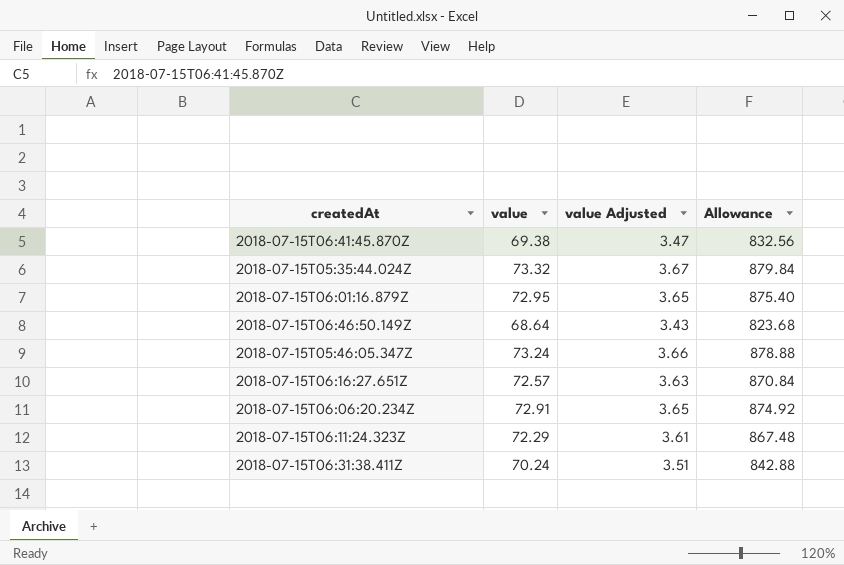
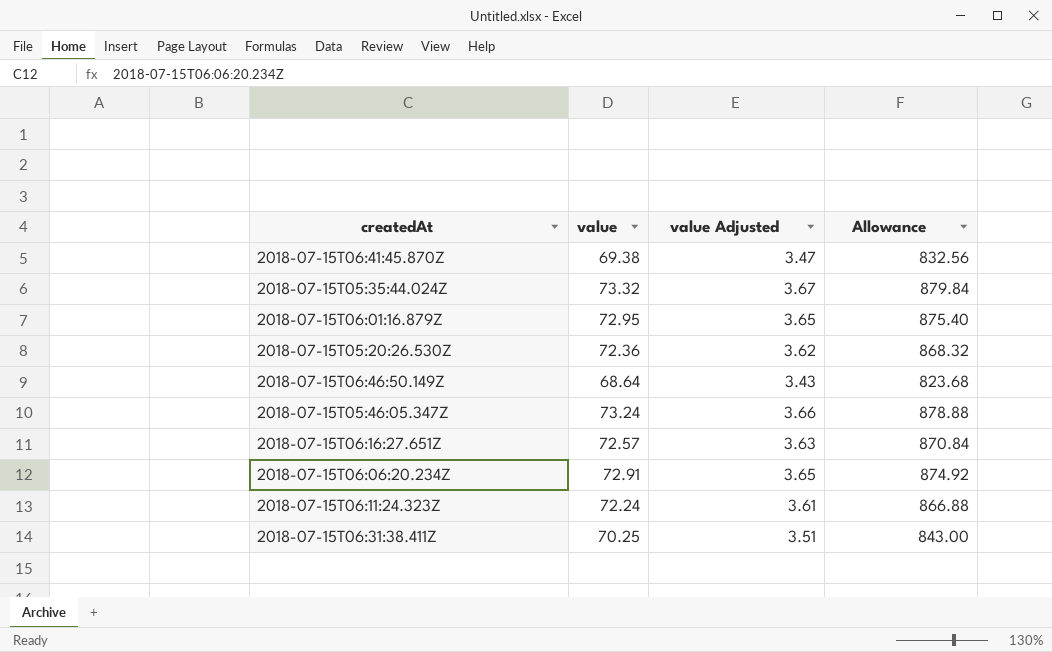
row 2018-07-15T05:20:26.530Z: none -> 72.36 | 3.62 | 868.32
2018-07-15T06:11:24.323Z | value: 72.29 -> 72.24
2018-07-15T06:11:24.323Z | Allowance: 867.48 -> 866.88
2018-07-15T06:31:38.411Z | value: 70.24 -> 70.25
2018-07-15T06:31:38.411Z | Allowance: 842.88 -> 843.00

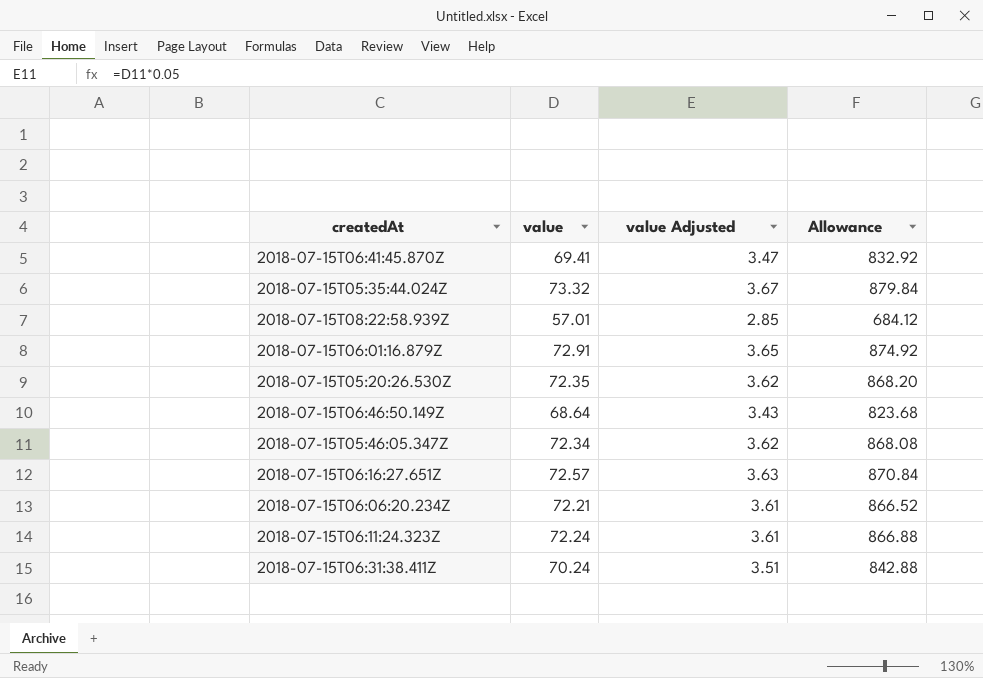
2018-07-15T06:41:45.870Z | value: 69.38 -> 69.41
2018-07-15T06:41:45.870Z | Allowance: 832.56 -> 832.92
row 2018-07-15T08:22:58.939Z: none -> 57.01 | 2.85 | 684.12
2018-07-15T06:01:16.879Z | value: 72.95 -> 72.91
2018-07-15T06:01:16.879Z | Allowance: 875.40 -> 874.92
2018-07-15T05:20:26.530Z | value: 72.36 -> 72.35
2018-07-15T05:20:26.530Z | Allowance: 868.32 -> 868.20
2018-07-15T05:46:05.347Z | value: 73.24 -> 72.34
2018-07-15T05:46:05.347Z | value Adjusted: 3.66 -> 3.62
2018-07-15T05:46:05.347Z | Allowance: 878.88 -> 868.08
2018-07-15T06:06:20.234Z | value: 72.91 -> 72.21
2018-07-15T06:06:20.234Z | value Adjusted: 3.65 -> 3.61
2018-07-15T06:06:20.234Z | Allowance: 874.92 -> 866.52
2018-07-15T06:31:38.411Z | value: 70.25 -> 70.24
2018-07-15T06:31:38.411Z | Allowance: 843.00 -> 842.88

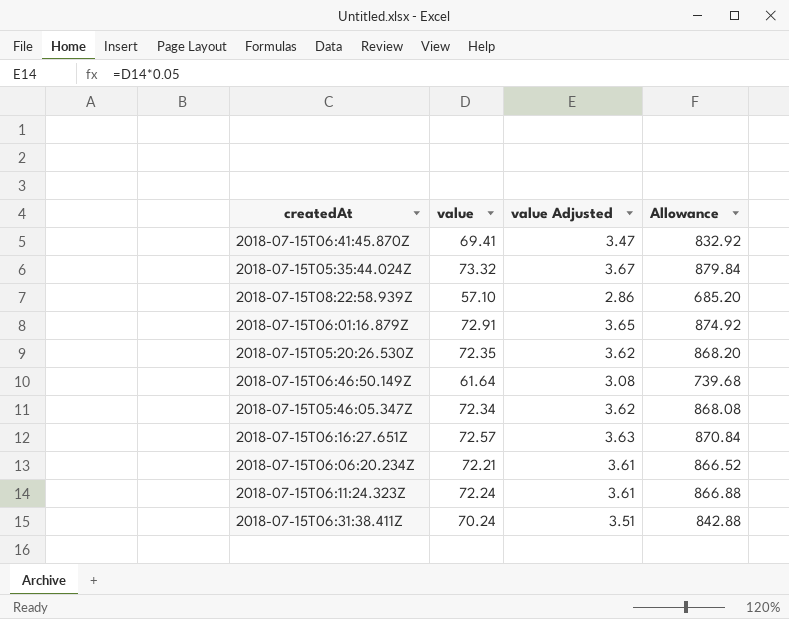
2018-07-15T08:22:58.939Z | value: 57.01 -> 57.10
2018-07-15T08:22:58.939Z | value Adjusted: 2.85 -> 2.86
2018-07-15T08:22:58.939Z | Allowance: 684.12 -> 685.20
2018-07-15T06:46:50.149Z | value: 68.64 -> 61.64
2018-07-15T06:46:50.149Z | value Adjusted: 3.43 -> 3.08
2018-07-15T06:46:50.149Z | Allowance: 823.68 -> 739.68

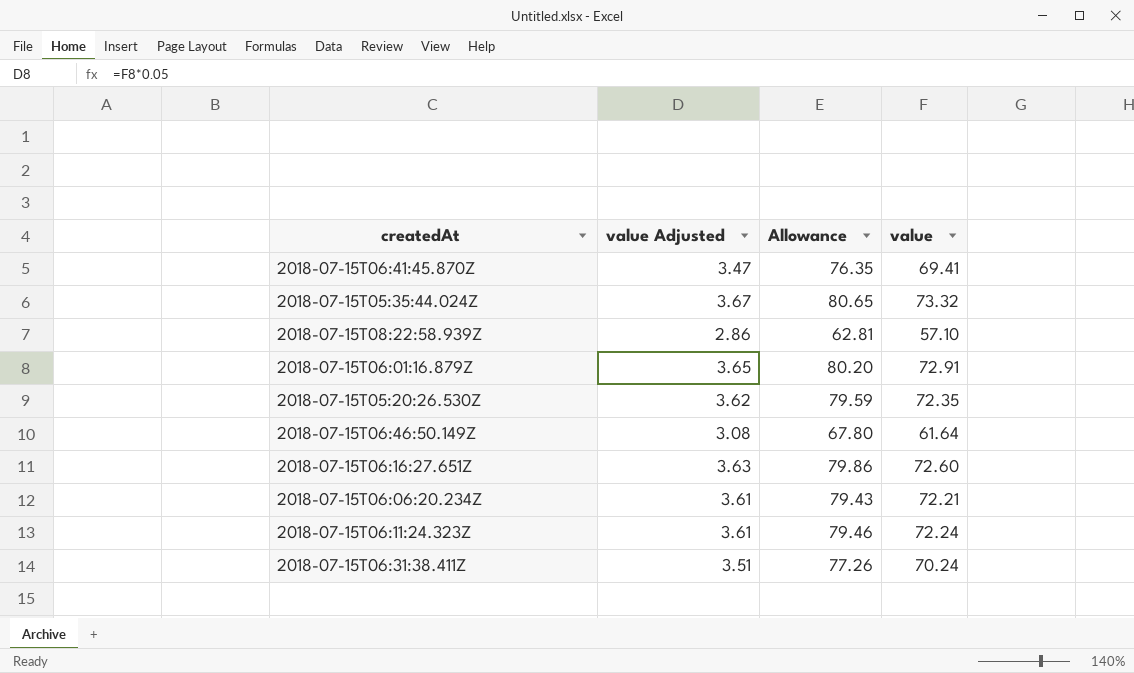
column Allowance | formula: [value] * 12 -> [value] * 1.1
column value | position: 2 -> 4
row 2018-07-15T05:46:05.347Z: 72.34 | 3.62 | 868.08 -> none
2018-07-15T06:16:27.651Z | value: 72.57 -> 72.60

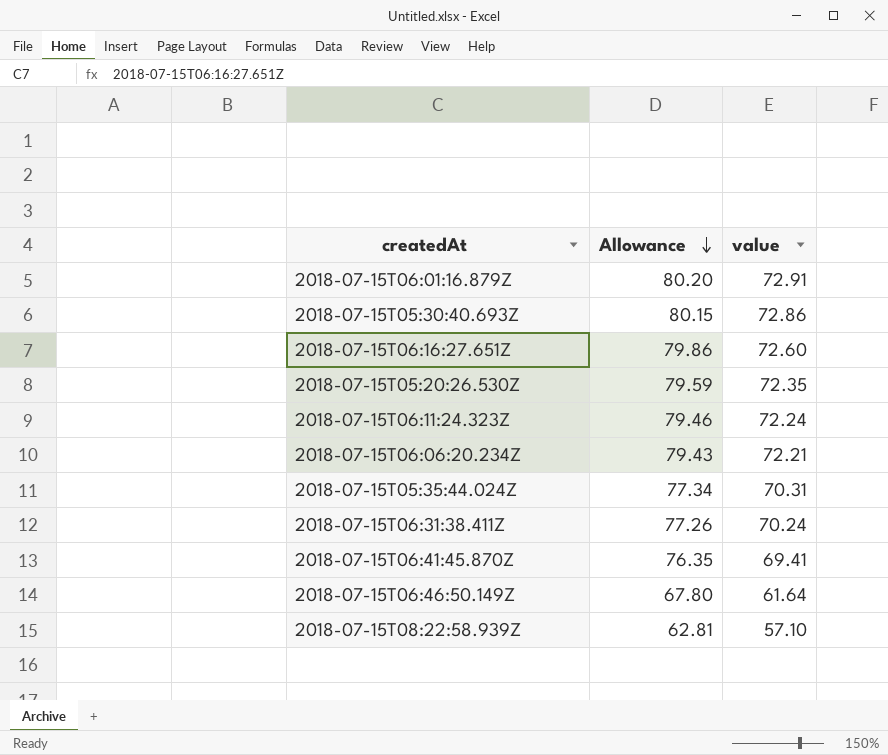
row order: none -> Allowance descending
column value Adjusted | formula: [value] * 0.05 -> none
row 2018-07-15T05:30:40.693Z: none -> 80.15 | 72.86
2018-07-15T05:35:44.024Z | Allowance: 80.65 -> 77.34
2018-07-15T05:35:44.024Z | value: 73.32 -> 70.31

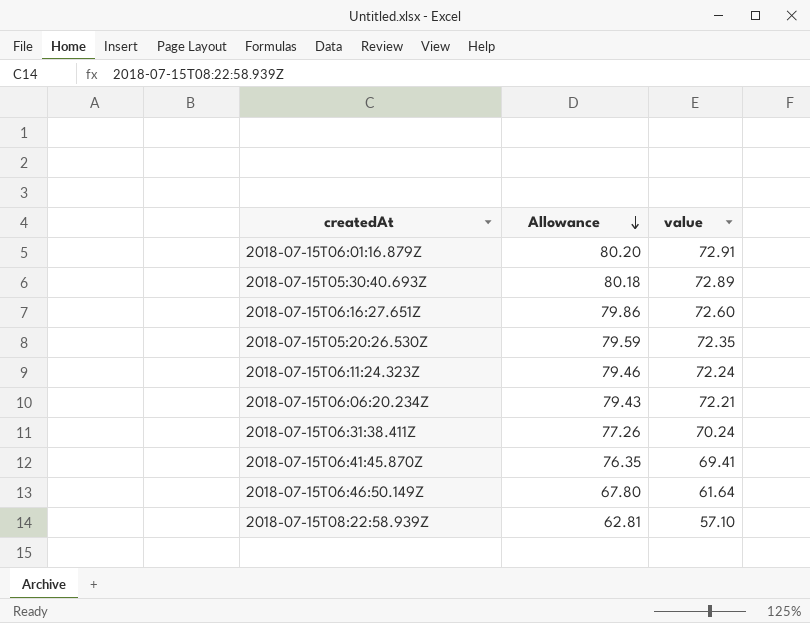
row 2018-07-15T05:35:44.024Z: 77.34 | 70.31 -> none
2018-07-15T05:30:40.693Z | Allowance: 80.15 -> 80.18
2018-07-15T05:30:40.693Z | value: 72.86 -> 72.89

